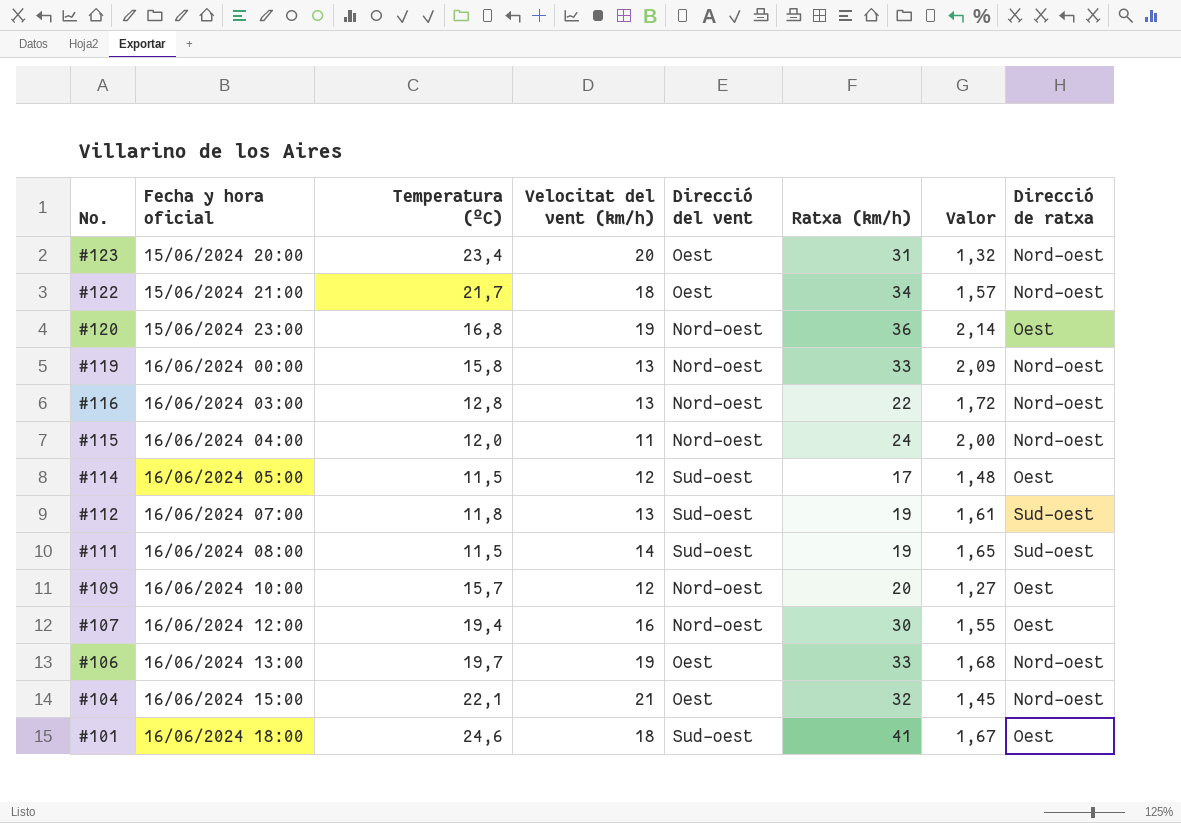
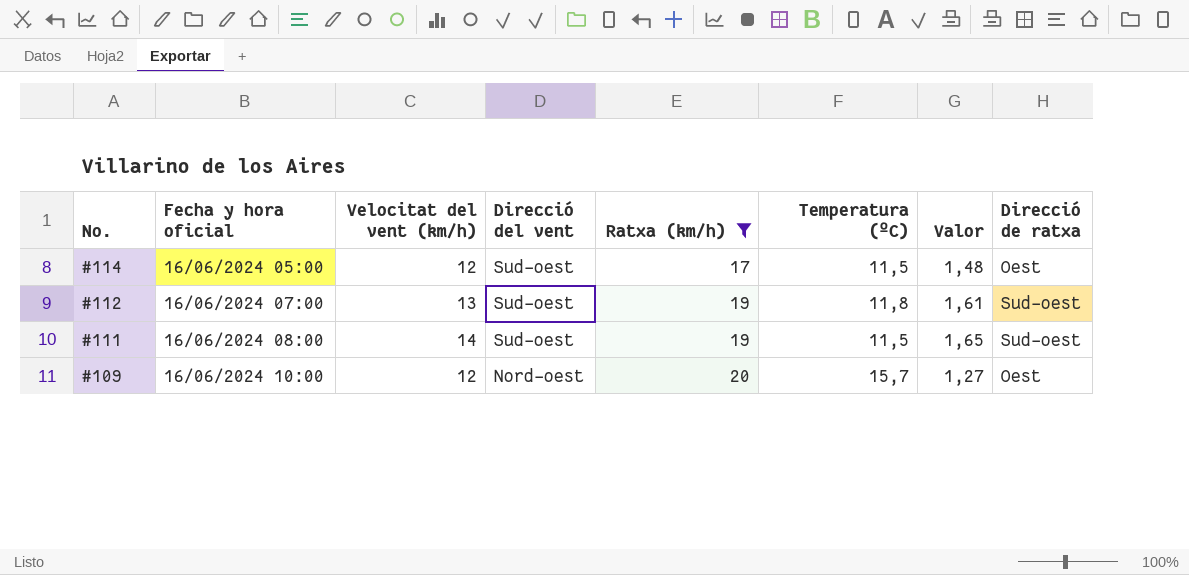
filter: none -> Ratxa (km/h) <= 20
column Temperatura (ºC) | position: 3 -> 6

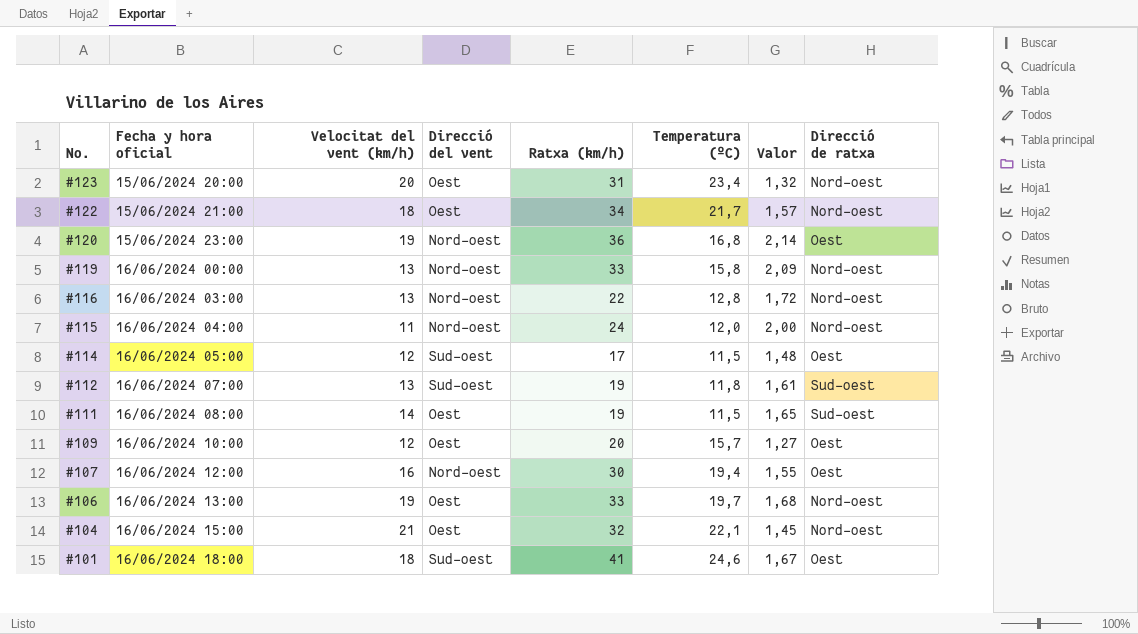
filter: Ratxa (km/h) <= 20 -> none
#111 | Direcció del vent: Sud-oest -> Oest
#109 | Direcció del vent: Nord-oest -> Oest

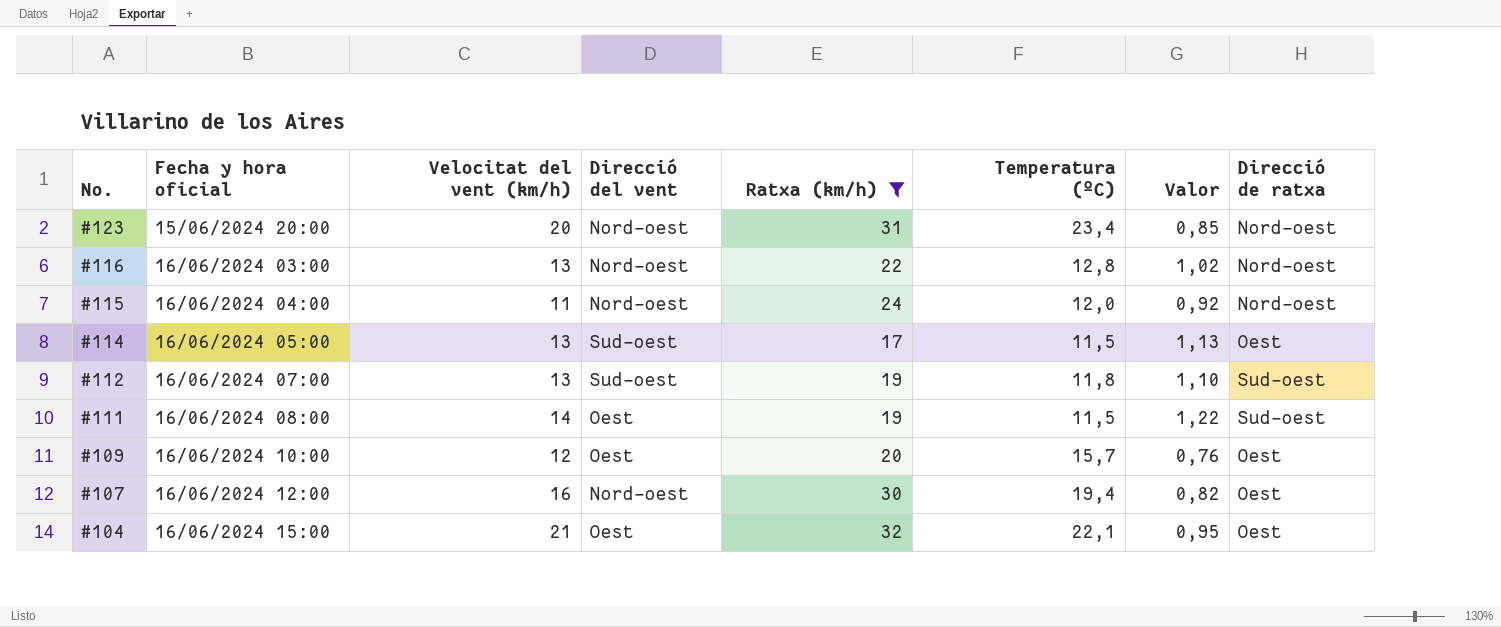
filter: none -> Ratxa (km/h) <= 32
column Valor | formula: [Ratxa (km/h)] / [Temperatura (ºC)] -> [Velocitat del vent (km/h)] / [Temperatura (ºC)]
#123 | Direcció del vent: Oest -> Nord-oest
#114 | Velocitat del vent (km/h): 12 -> 13
#104 | Direcció de ratxa: Nord-oest -> Oest

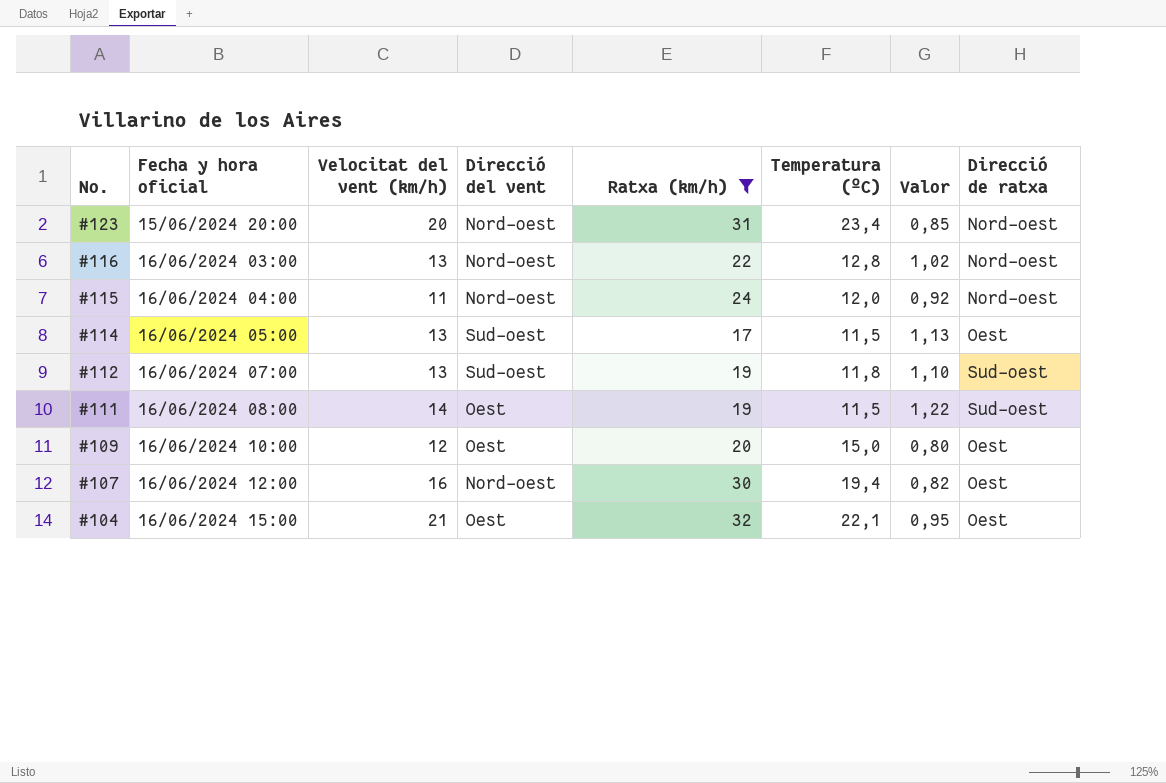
#109 | Temperatura (ºC): 15,7 -> 15,0
#109 | Valor: 0,76 -> 0,80

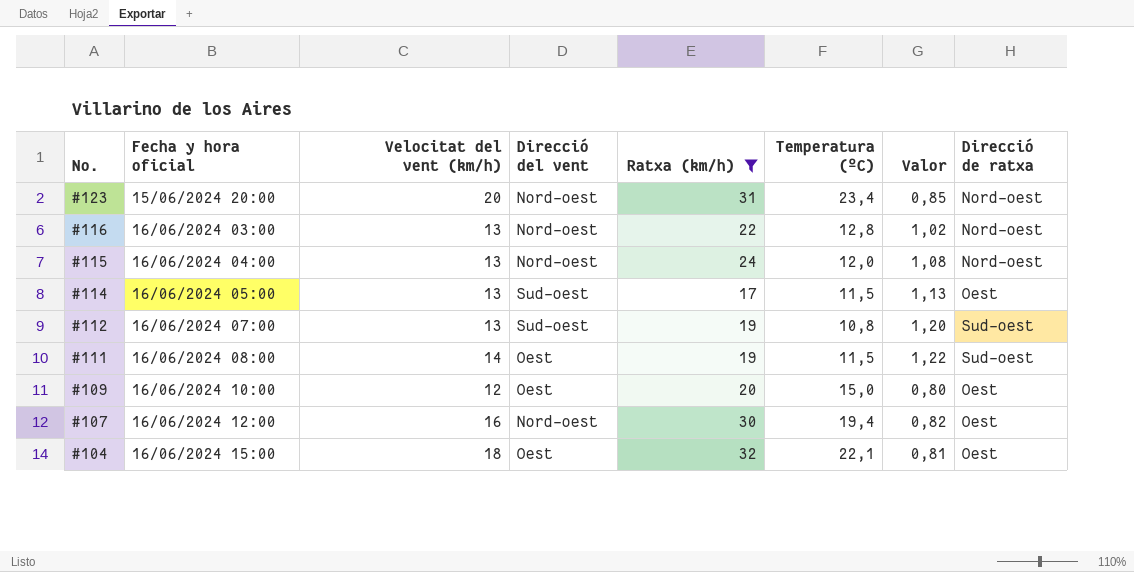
#115 | Velocitat del vent (km/h): 11 -> 13
#115 | Valor: 0,92 -> 1,08
#112 | Temperatura (ºC): 11,8 -> 10,8
#112 | Valor: 1,10 -> 1,20
#104 | Velocitat del vent (km/h): 21 -> 18
#104 | Valor: 0,95 -> 0,81

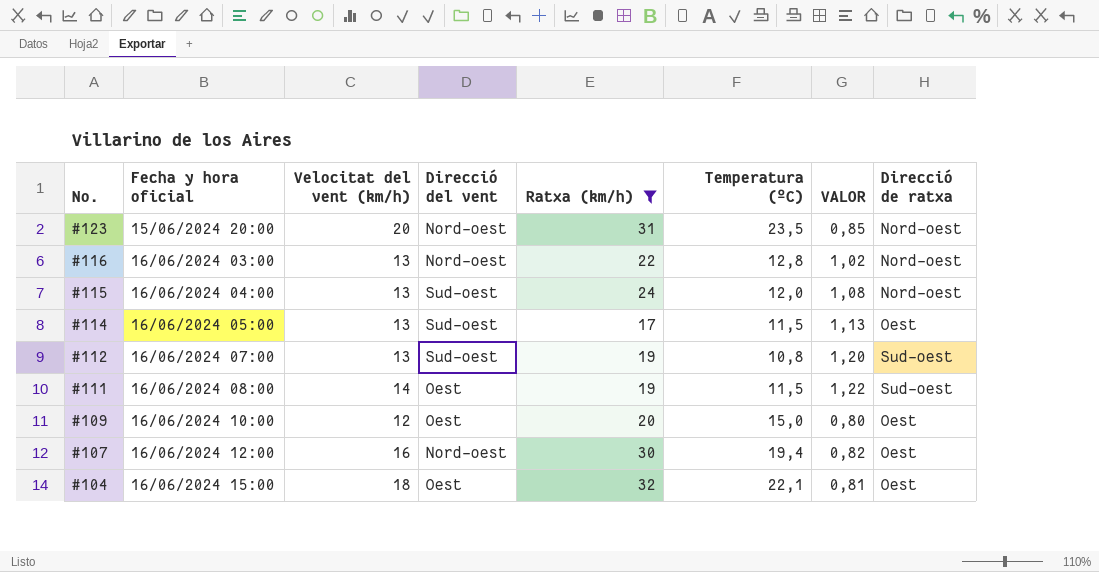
column name: Valor -> VALOR
#123 | Temperatura (ºC): 23,4 -> 23,5
#115 | Direcció del vent: Nord-oest -> Sud-oest

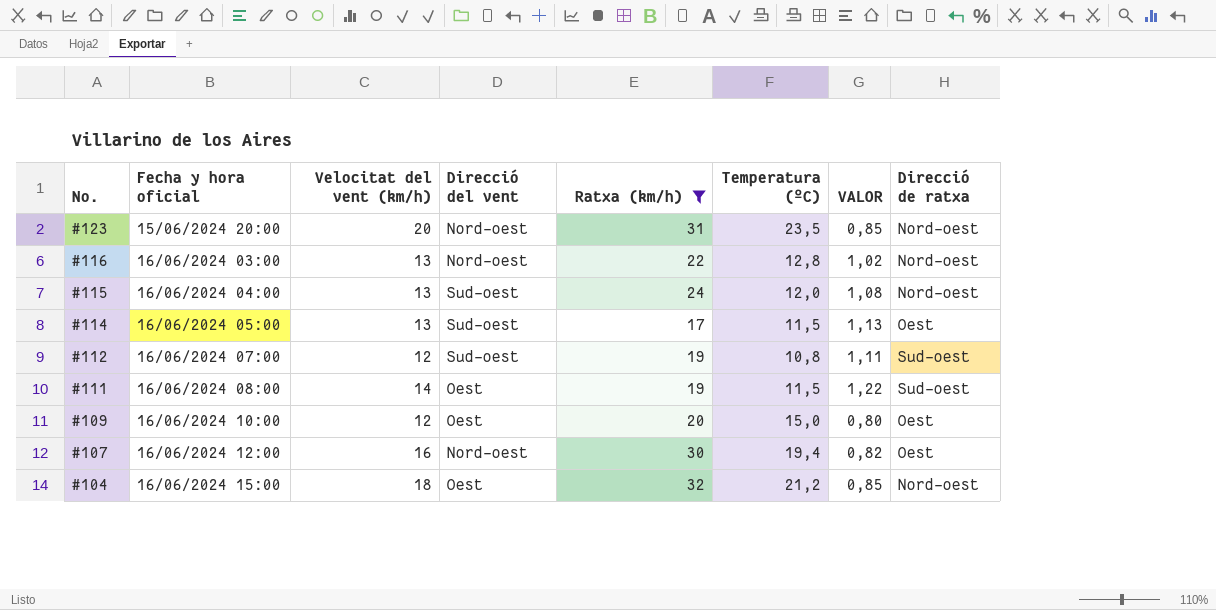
#112 | Velocitat del vent (km/h): 13 -> 12
#112 | VALOR: 1,20 -> 1,11
#104 | Temperatura (ºC): 22,1 -> 21,2
#104 | VALOR: 0,81 -> 0,85
#104 | Direcció de ratxa: Oest -> Nord-oest

